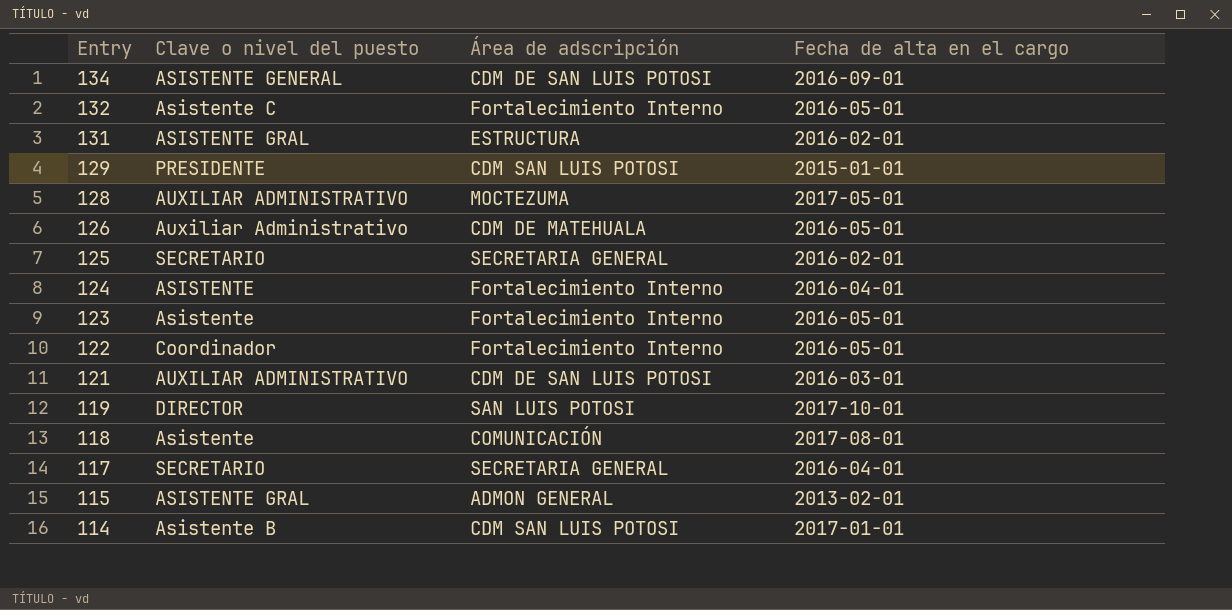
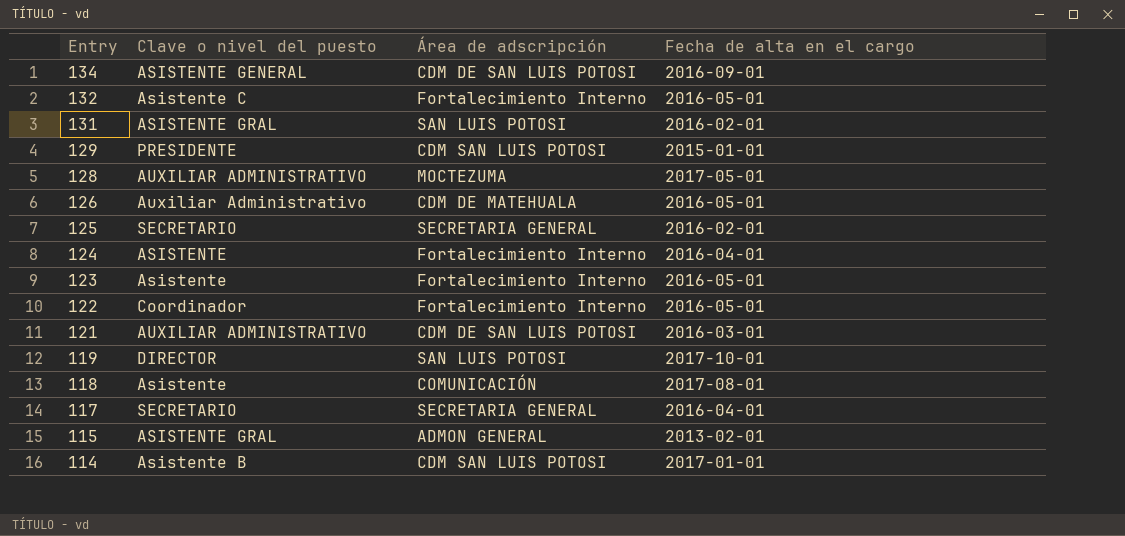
131 | Área de adscripción: ESTRUCTURA -> SAN LUIS POTOSI

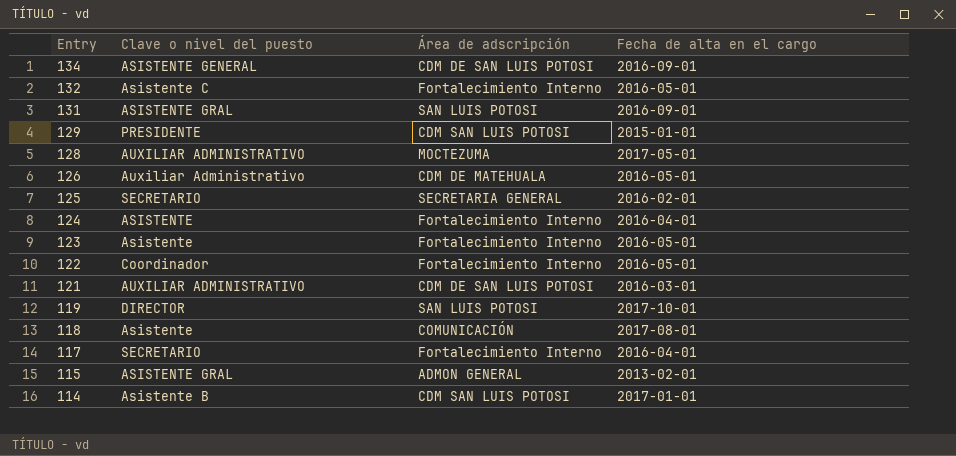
131 | Fecha de alta en el cargo: 2016-02-01 -> 2016-09-01
117 | Área de adscripción: SECRETARIA GENERAL -> Fortalecimiento Interno

